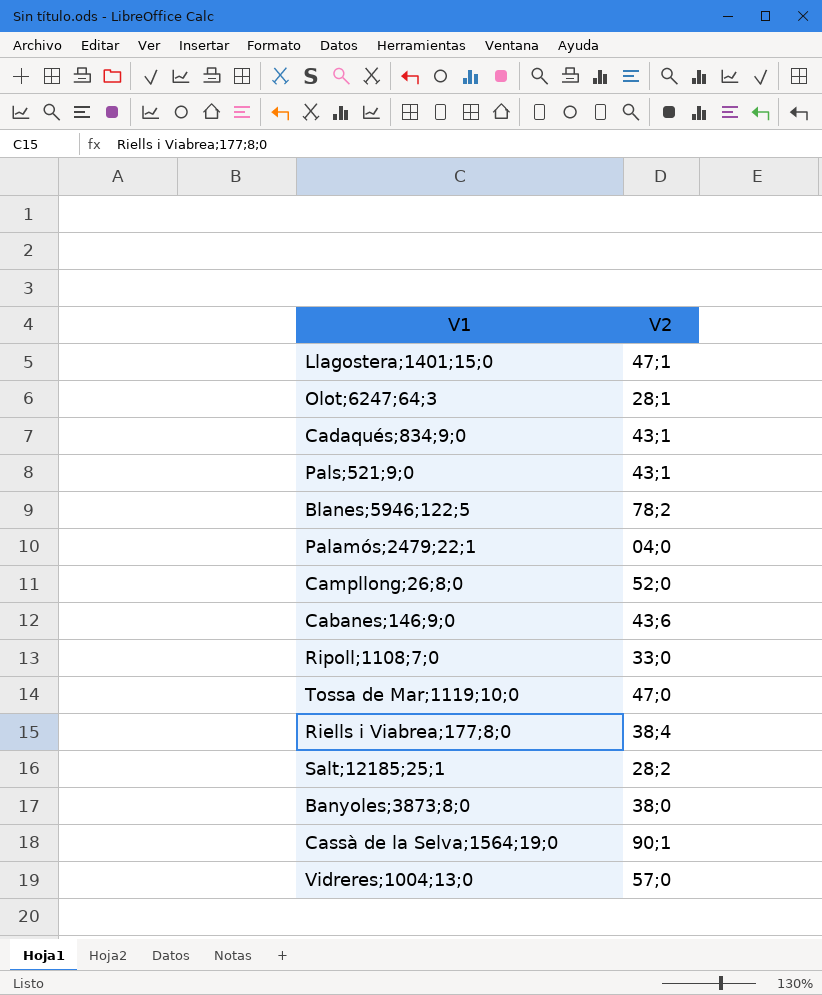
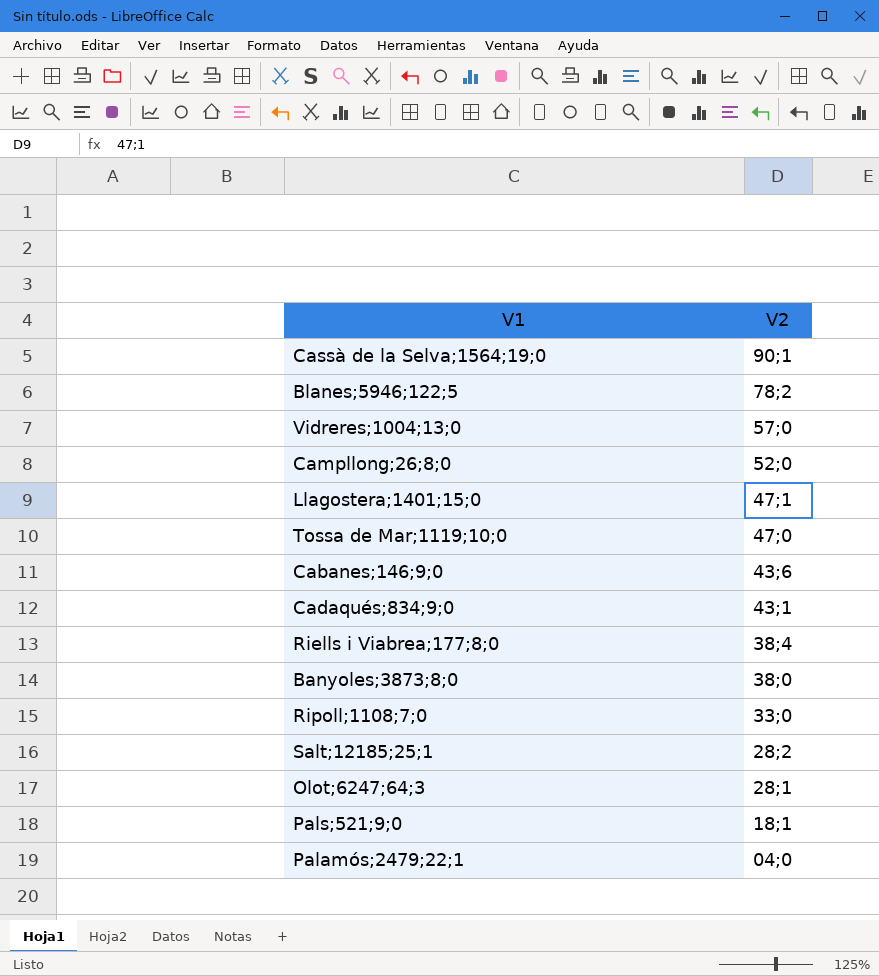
row order: none -> V2 descending
Pals;521;9;0 | V2: 43;1 -> 18;1

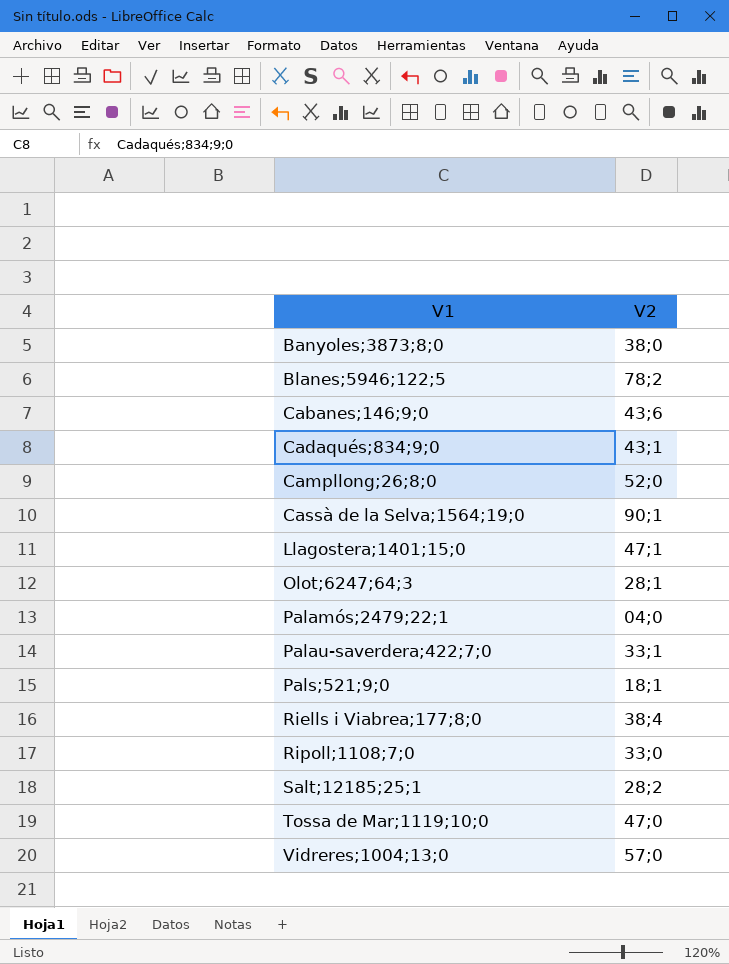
row order: V2 descending -> V1 ascending
row Palau-saverdera;422;7;0: none -> 33;1

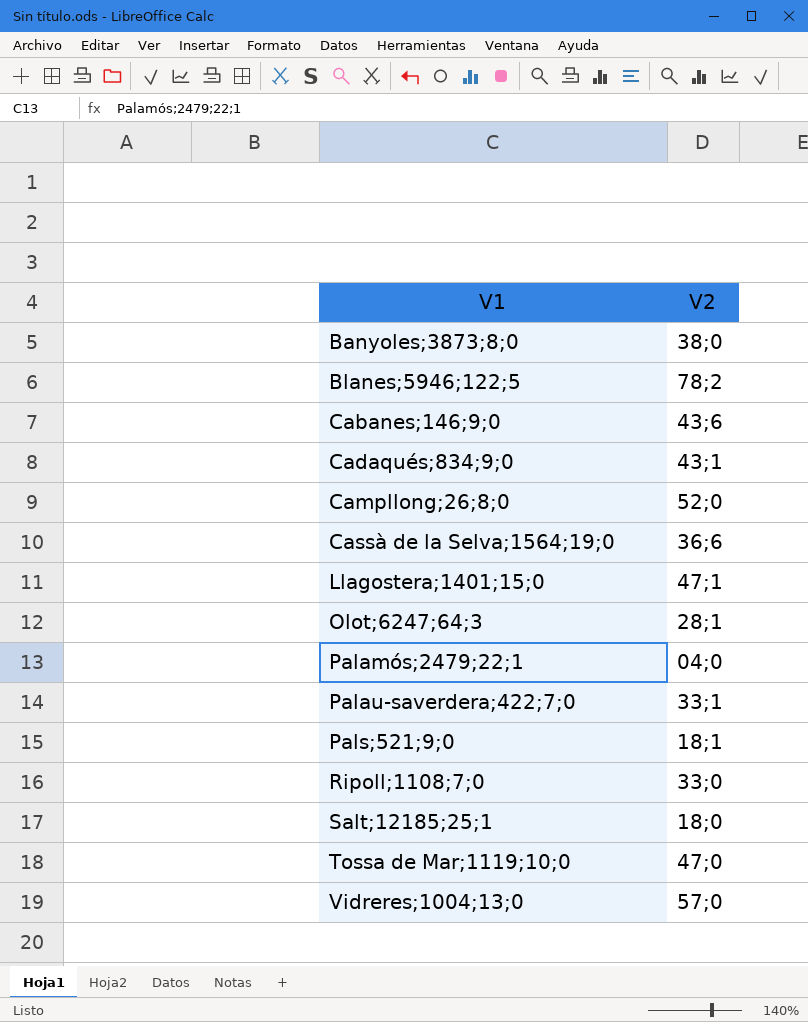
row Riells i Viabrea;177;8;0: 38;4 -> none
Cassà de la Selva;1564;19;0 | V2: 90;1 -> 36;6
Salt;12185;25;1 | V2: 28;2 -> 18;0

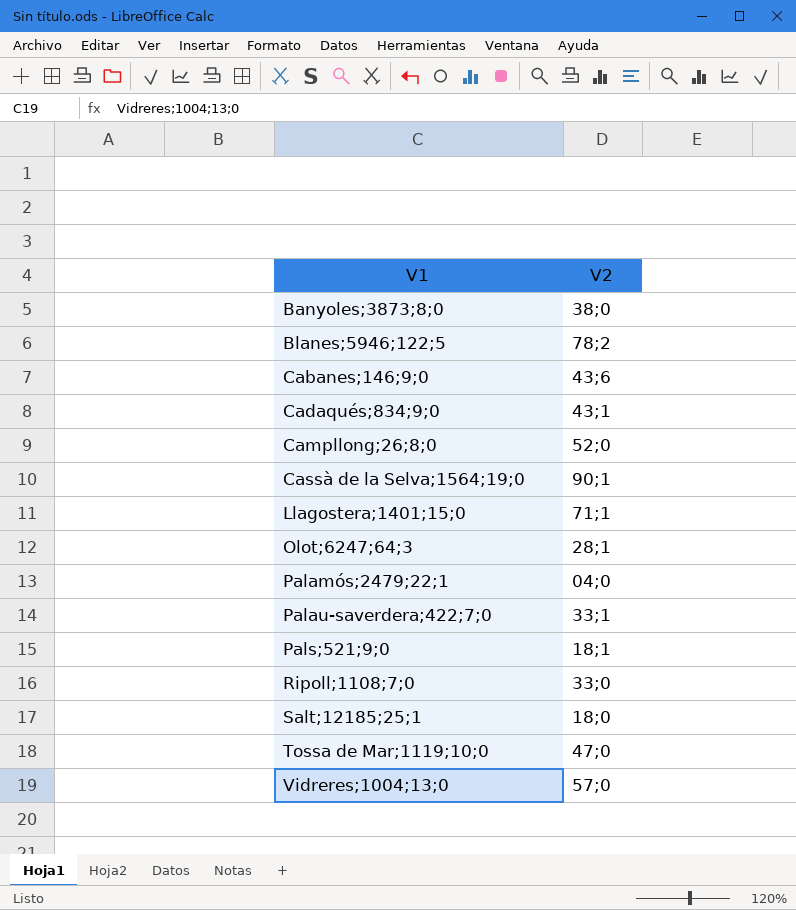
Cassà de la Selva;1564;19;0 | V2: 36;6 -> 90;1
Llagostera;1401;15;0 | V2: 47;1 -> 71;1

